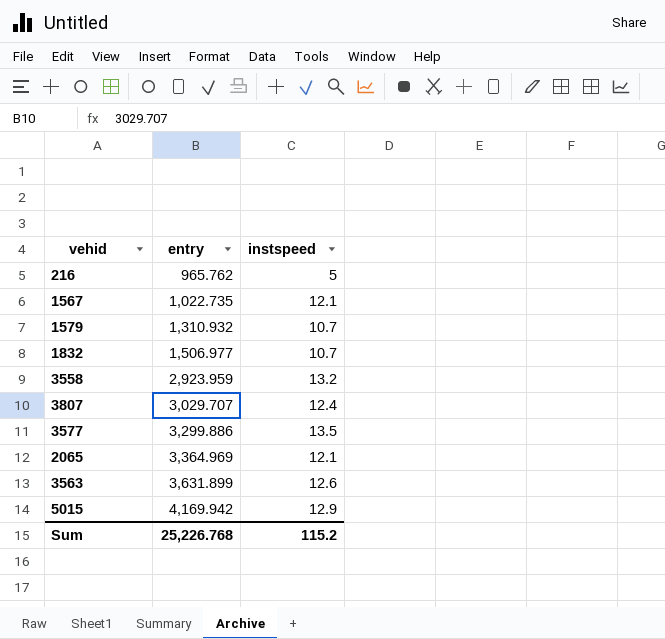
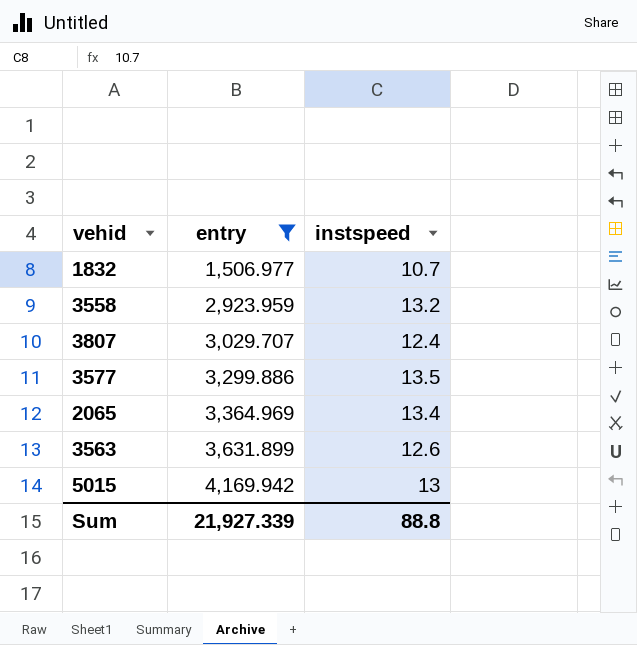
filter: none -> entry >= 1,506.977
2065 | instspeed: 12.1 -> 13.4
5015 | instspeed: 12.9 -> 13
Sum | entry: 25,226.768 -> 21,927.339
Sum | instspeed: 115.2 -> 88.8

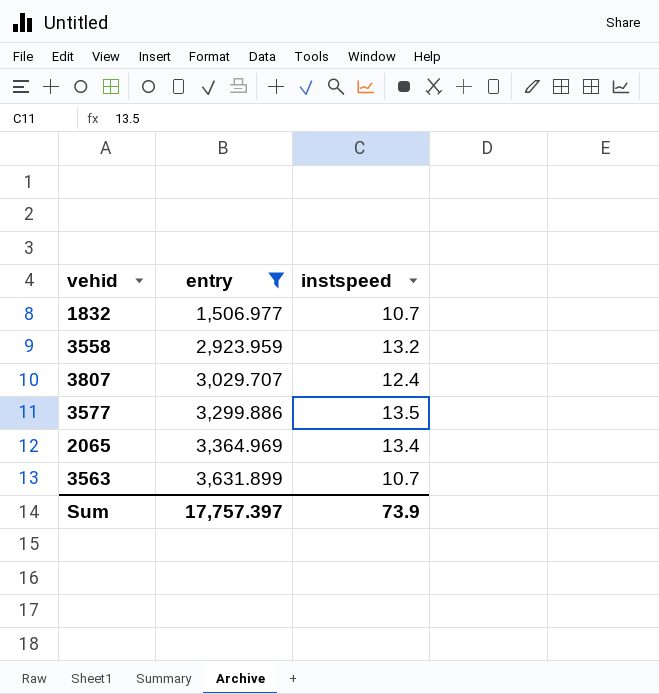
row 5015: 4,169.942 | 13 -> none
3563 | instspeed: 12.6 -> 10.7
Sum | entry: 21,927.339 -> 17,757.397
Sum | instspeed: 88.8 -> 73.9

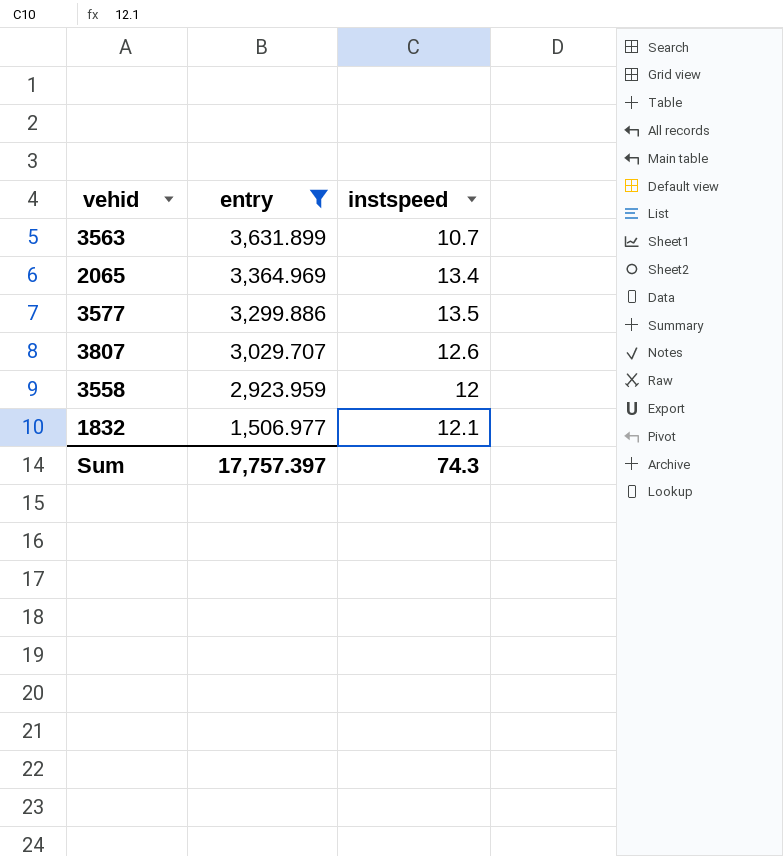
row order: entry ascending -> entry descending
3807 | instspeed: 12.4 -> 12.6
3558 | instspeed: 13.2 -> 12
1832 | instspeed: 10.7 -> 12.1
Sum | instspeed: 73.9 -> 74.3

